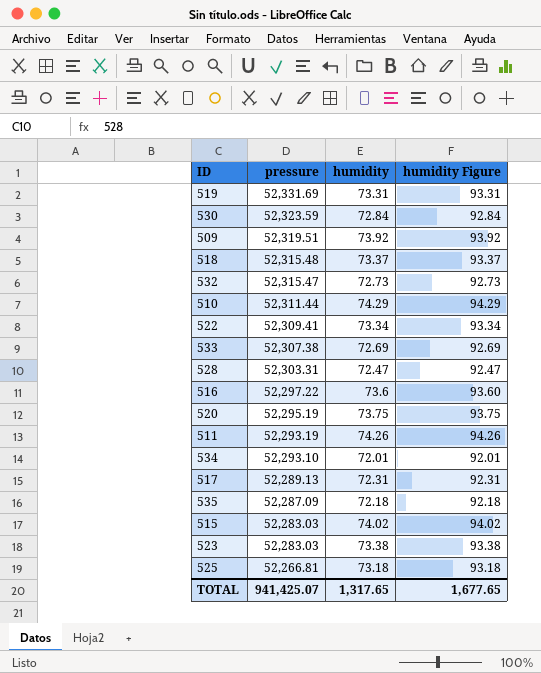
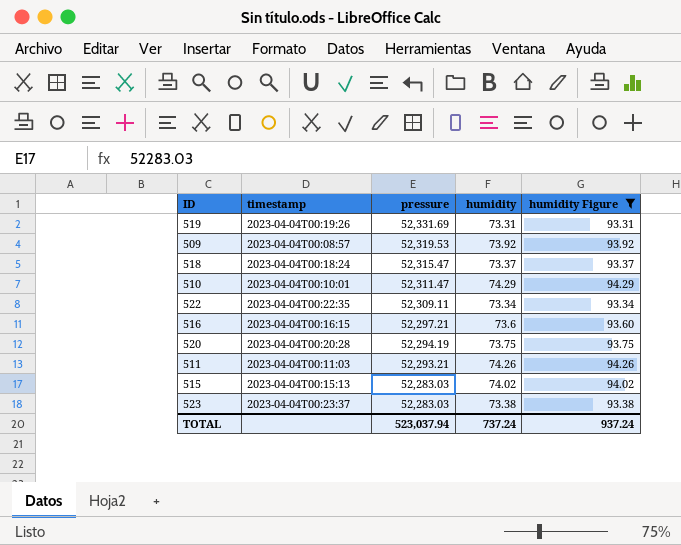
filter: none -> humidity Figure >= 93.31
column timestamp | position: none -> 2
509 | pressure: 52,319.51 -> 52,319.53
518 | pressure: 52,315.48 -> 52,315.47
510 | pressure: 52,311.44 -> 52,311.47
522 | pressure: 52,309.41 -> 52,309.11
516 | pressure: 52,297.22 -> 52,297.21
520 | pressure: 52,295.19 -> 52,294.19
511 | pressure: 52,293.19 -> 52,293.21
TOTAL | pressure: 941,425.07 -> 523,037.94
TOTAL | humidity: 1,317.65 -> 737.24
TOTAL | humidity Figure: 1,677.65 -> 937.24

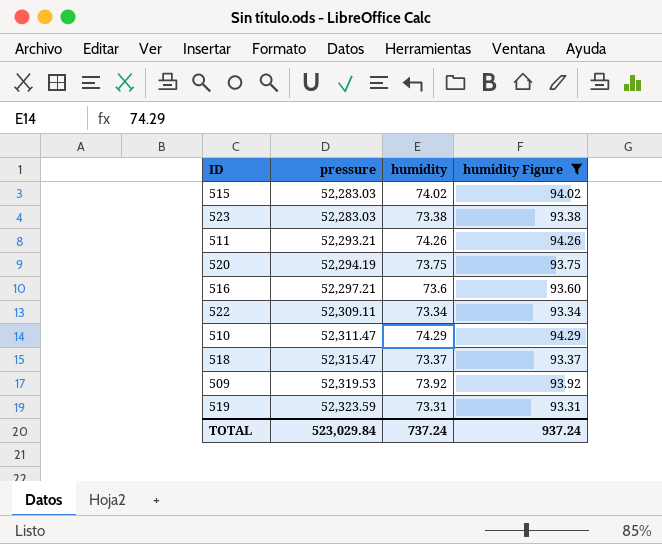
row order: pressure descending -> pressure ascending
column timestamp | position: 2 -> none
519 | pressure: 52,331.69 -> 52,323.59
TOTAL | pressure: 523,037.94 -> 523,029.84

